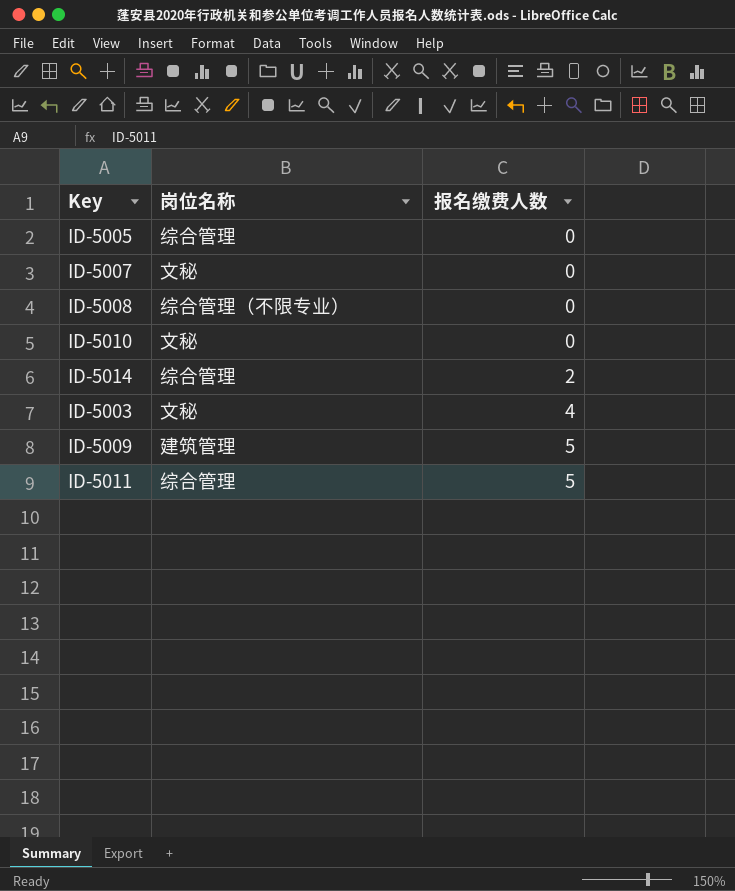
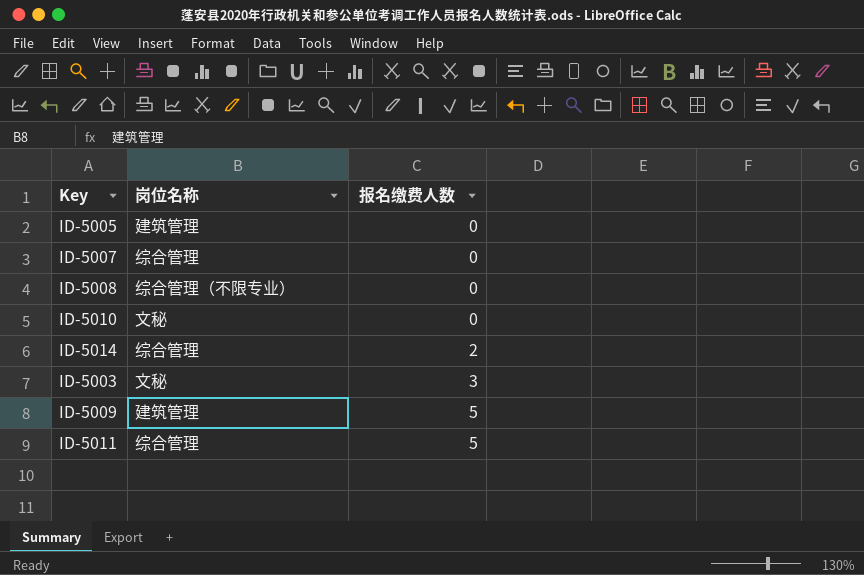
ID-5005 | 岗位名称: 综合管理 -> 建筑管理
ID-5007 | 岗位名称: 文秘 -> 综合管理
ID-5003 | 报名缴费人数: 4 -> 3

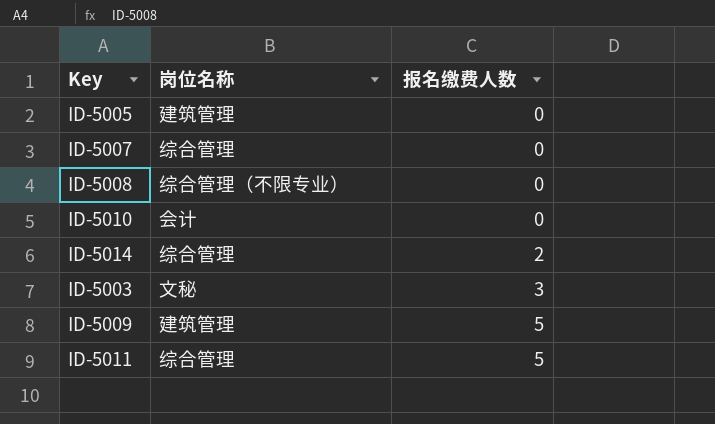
ID-5010 | 岗位名称: 文秘 -> 会计

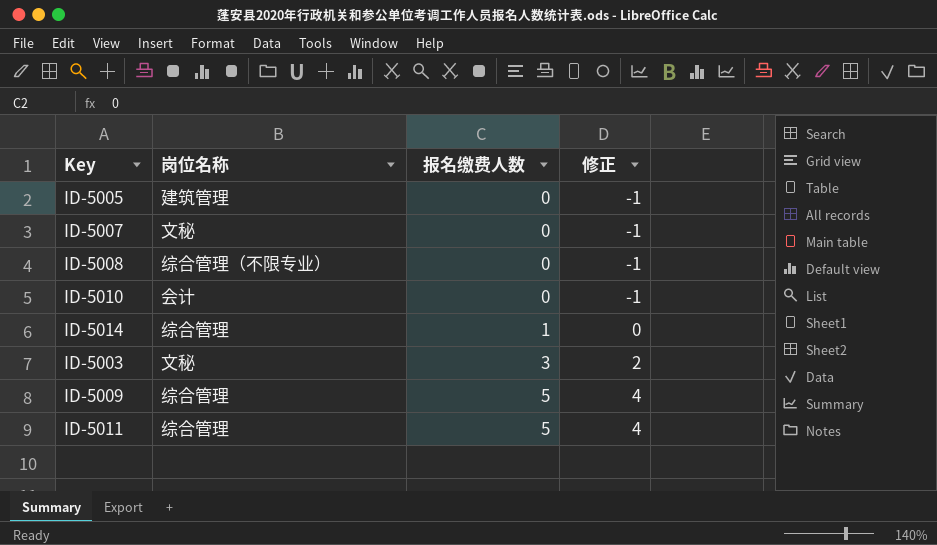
column 修正 | formula: none -> [报名缴费人数] - 1
ID-5007 | 岗位名称: 综合管理 -> 文秘
ID-5014 | 报名缴费人数: 2 -> 1
ID-5009 | 岗位名称: 建筑管理 -> 综合管理

